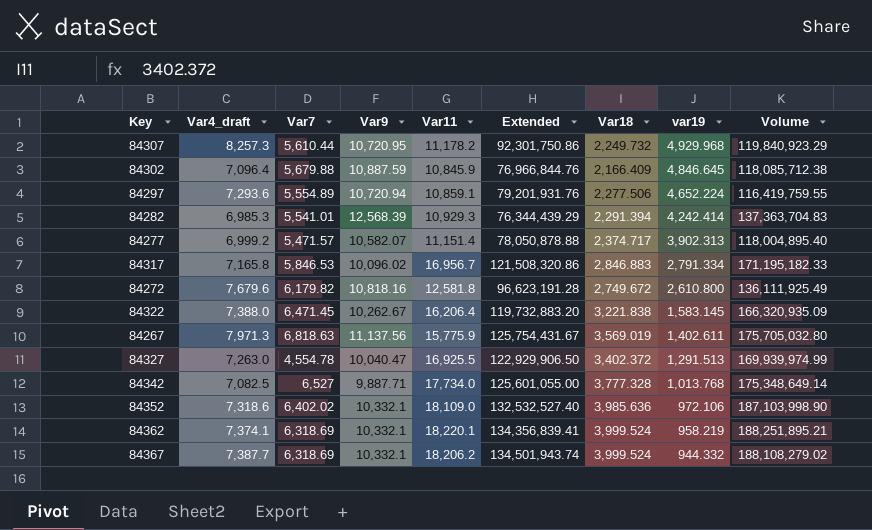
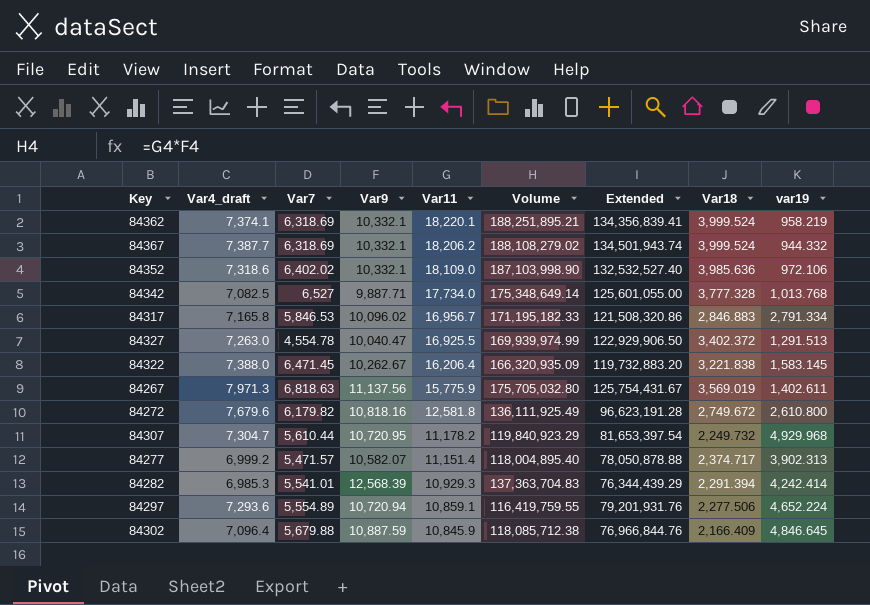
row order: var19 descending -> Var11 descending
column Volume | position: 9 -> 6
84307 | Var4_draft: 8,257.3 -> 7,304.7
84307 | Extended: 92,301,750.86 -> 81,653,397.54

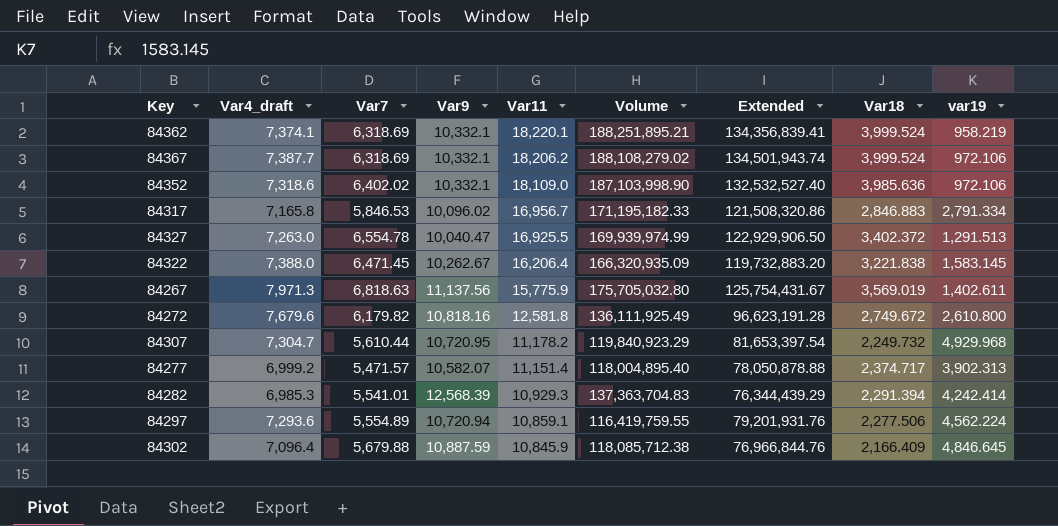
row 84342: 7,082.5 | 6,527 | 9,887.71 | 17,734.0 | 175,348,649.14 | 125,601,055.00 | 3,777.328 | 1,013.768 -> none
84367 | var19: 944.332 -> 972.106
84327 | Var7: 4,554.78 -> 6,554.78
84297 | var19: 4,652.224 -> 4,562.224

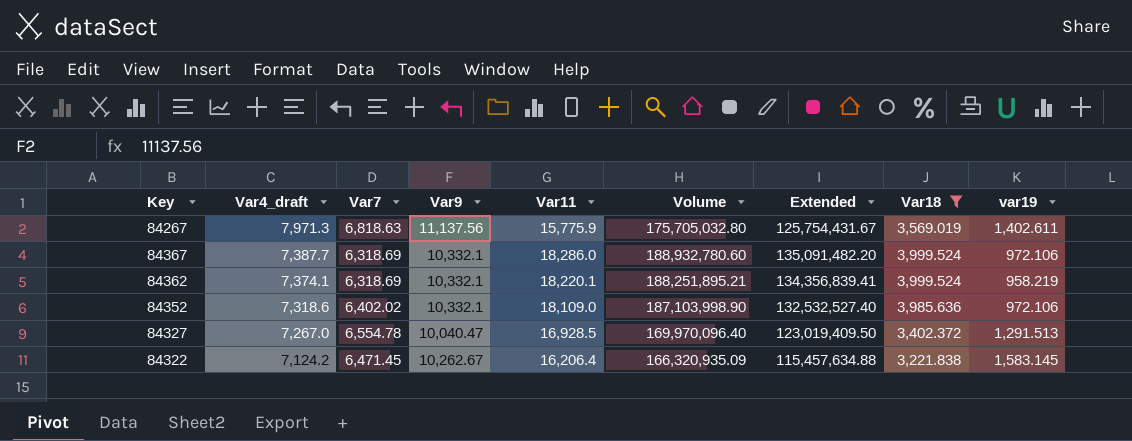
filter: none -> Var18 >= 3,221.838
row order: Var11 descending -> Var4_draft descending
84367 | Var11: 18,206.2 -> 18,286.0
84367 | Volume: 188,108,279.02 -> 188,932,780.60
84367 | Extended: 134,501,943.74 -> 135,091,482.20
84327 | Var4_draft: 7,263.0 -> 7,267.0
84327 | Var11: 16,925.5 -> 16,928.5
84327 | Volume: 169,939,974.99 -> 169,970,096.40
84327 | Extended: 122,929,906.50 -> 123,019,409.50
84322 | Var4_draft: 7,388.0 -> 7,124.2
84322 | Extended: 119,732,883.20 -> 115,457,634.88

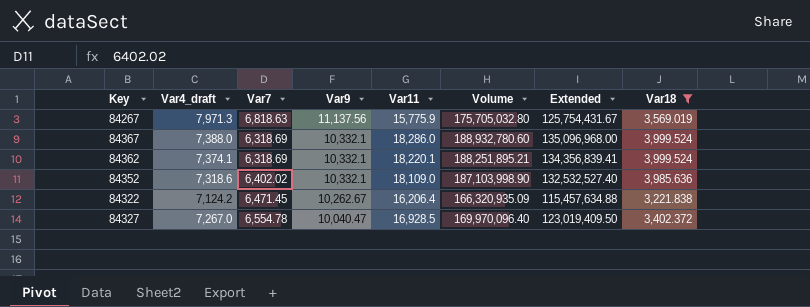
row order: Var4_draft descending -> Var9 descending
column var19 | position: 9 -> none
84367 | Var4_draft: 7,387.7 -> 7,388.0
84367 | Extended: 135,091,482.20 -> 135,096,968.00

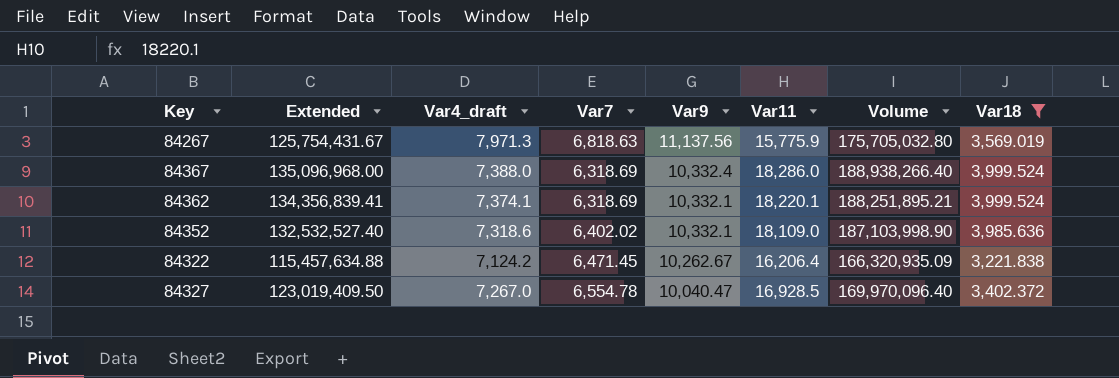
column Extended | position: 7 -> 2
84367 | Var9: 10,332.1 -> 10,332.4
84367 | Volume: 188,932,780.60 -> 188,938,266.40

